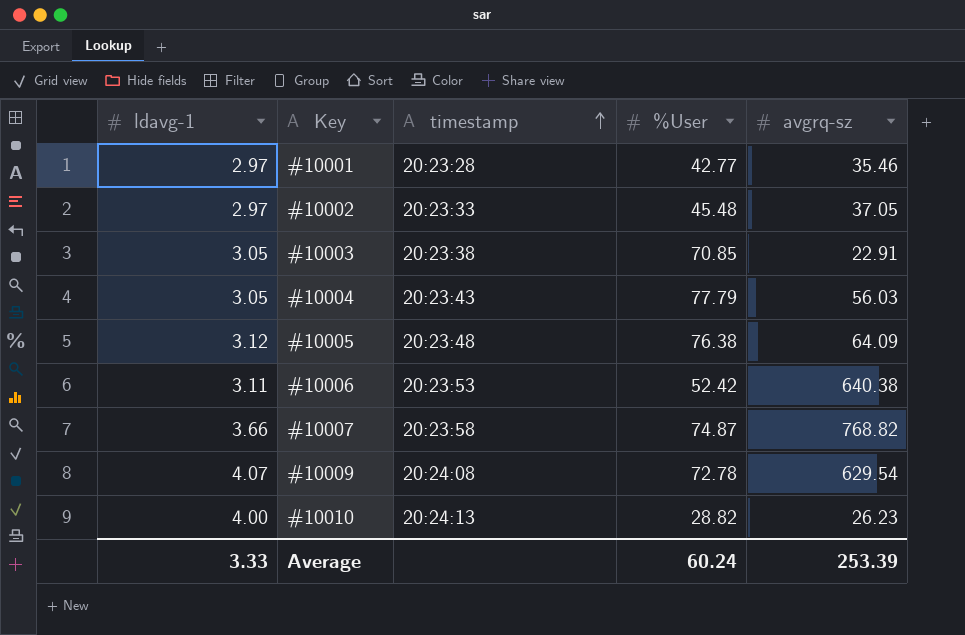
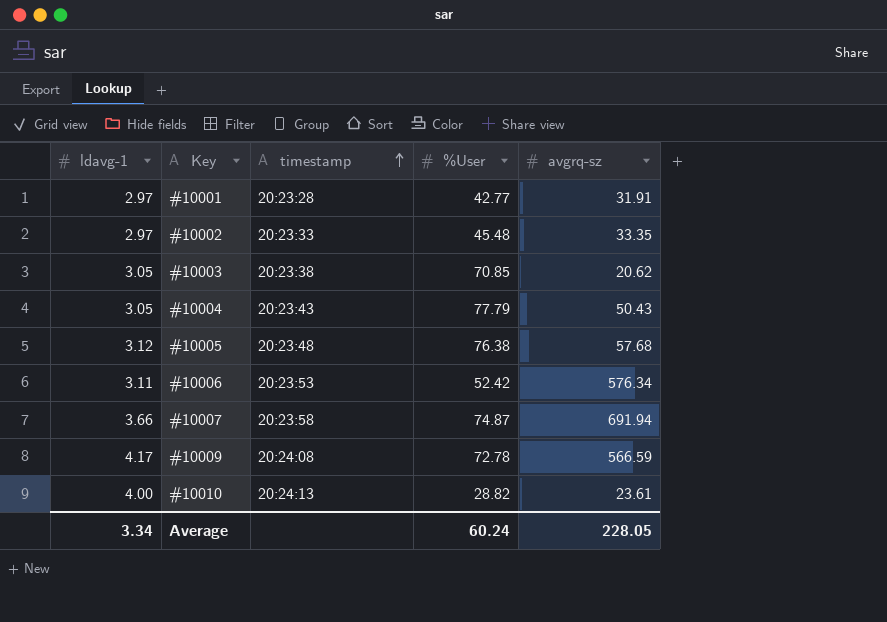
#10001 | avgrq-sz: 35.46 -> 31.91
#10002 | avgrq-sz: 37.05 -> 33.35
#10003 | avgrq-sz: 22.91 -> 20.62
#10004 | avgrq-sz: 56.03 -> 50.43
#10005 | avgrq-sz: 64.09 -> 57.68
#10006 | avgrq-sz: 640.38 -> 576.34
#10007 | avgrq-sz: 768.82 -> 691.94
#10009 | ldavg-1: 4.07 -> 4.17
#10009 | avgrq-sz: 629.54 -> 566.59
#10010 | avgrq-sz: 26.23 -> 23.61
Average | ldavg-1: 3.33 -> 3.34
Average | avgrq-sz: 253.39 -> 228.05

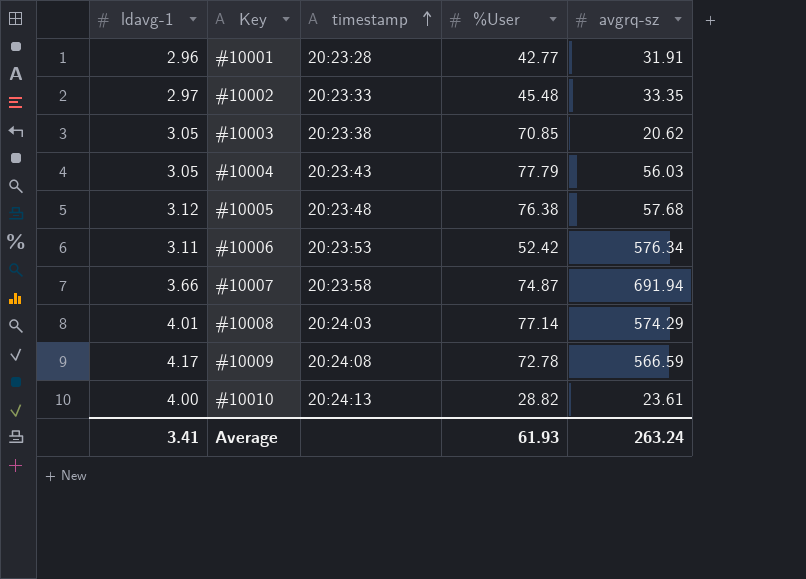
#10001 | ldavg-1: 2.97 -> 2.96
#10004 | avgrq-sz: 50.43 -> 56.03
row #10008: none -> 4.01 | 20:24:03 | 77.14 | 574.29
Average | ldavg-1: 3.34 -> 3.41
Average | %User: 60.24 -> 61.93
Average | avgrq-sz: 228.05 -> 263.24

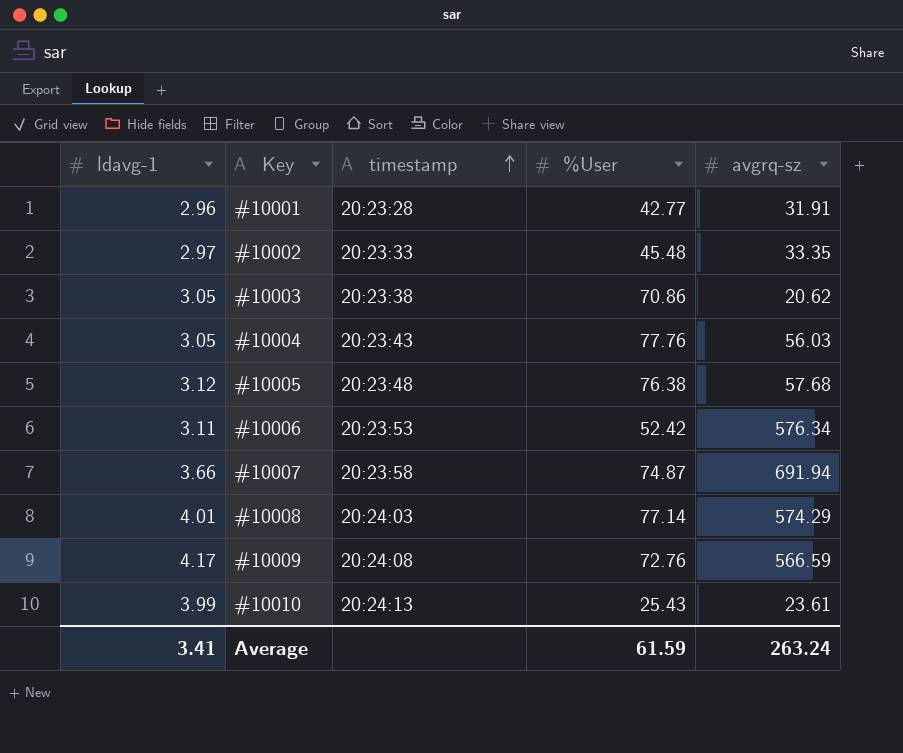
#10003 | %User: 70.85 -> 70.86
#10004 | %User: 77.79 -> 77.76
#10009 | %User: 72.78 -> 72.76
#10010 | ldavg-1: 4.00 -> 3.99
#10010 | %User: 28.82 -> 25.43
Average | %User: 61.93 -> 61.59

